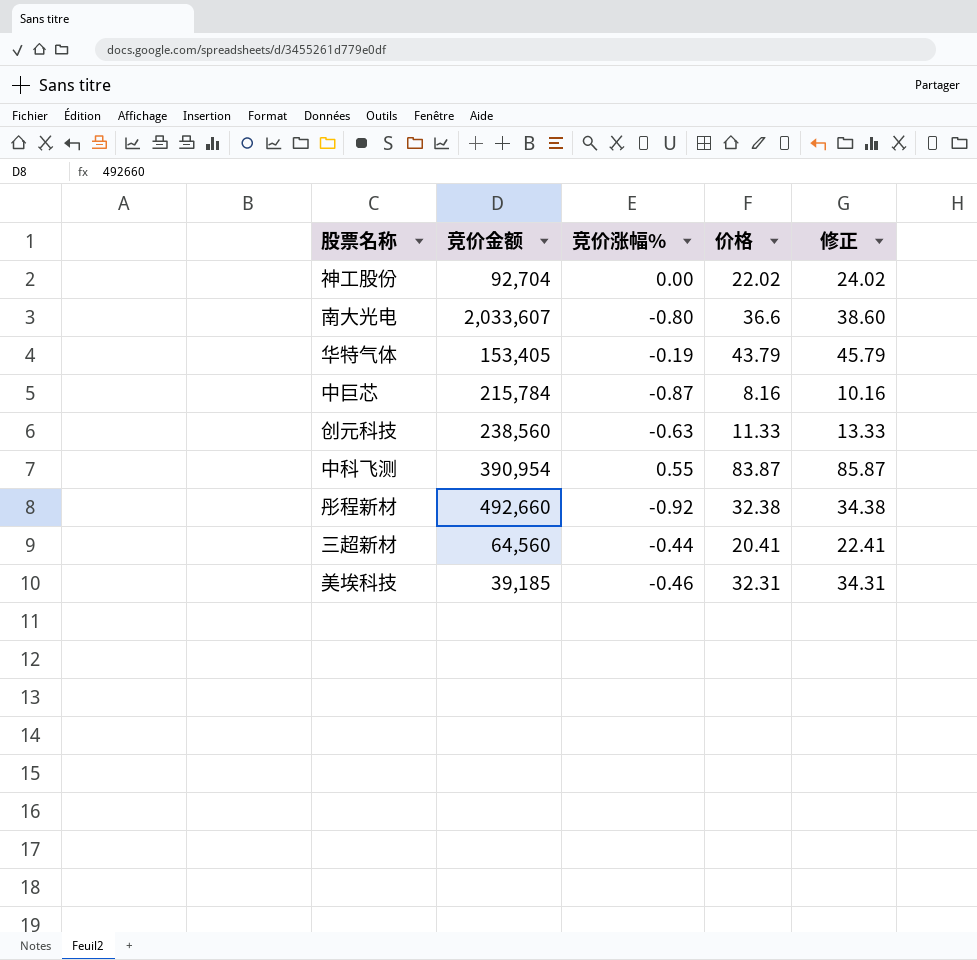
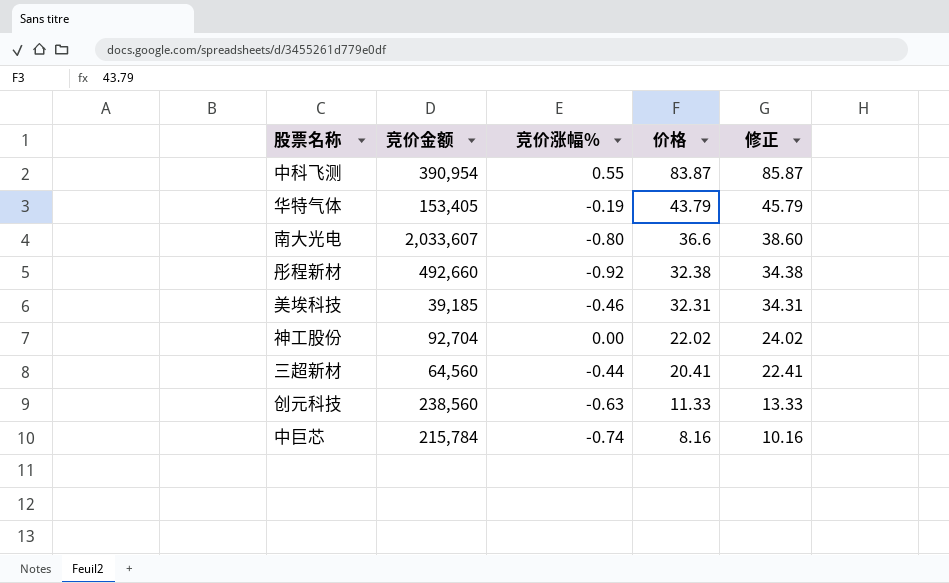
row order: none -> 价格 descending
中巨芯 | 竞价涨幅%: -0.87 -> -0.74

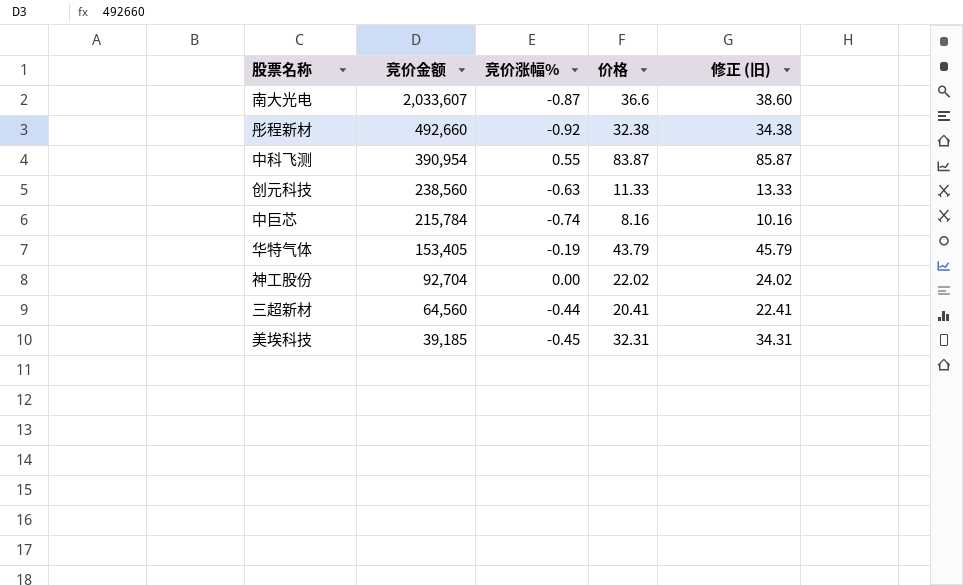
row order: 价格 descending -> 竞价金额 descending
column name: 修正 -> 修正 (旧)
南大光电 | 竞价涨幅%: -0.80 -> -0.87
美埃科技 | 竞价涨幅%: -0.46 -> -0.45

